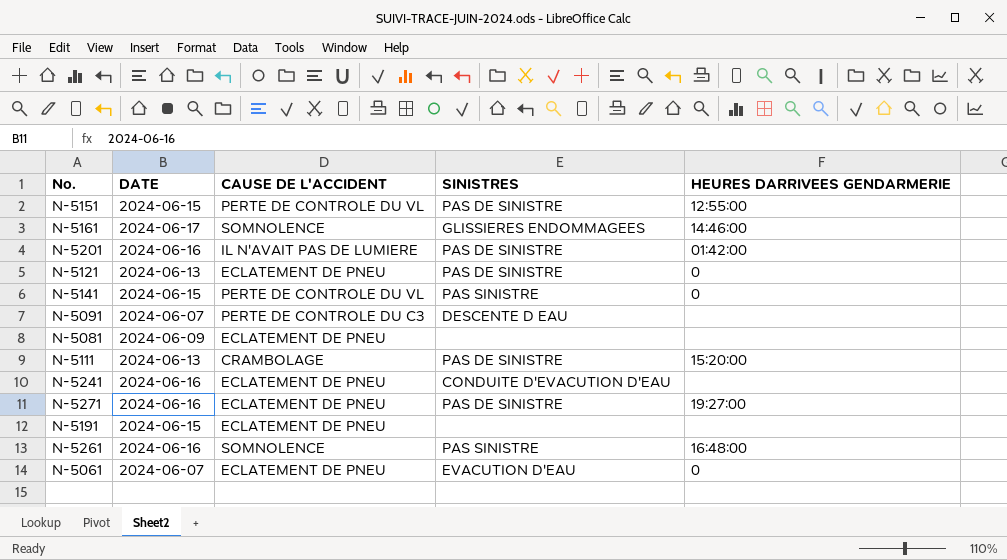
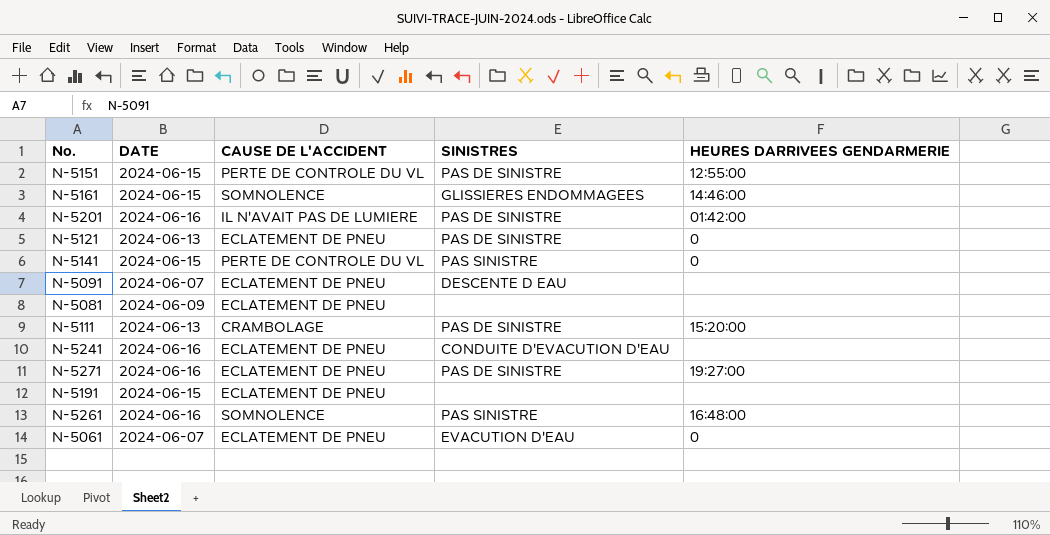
N-5161 | DATE: 2024-06-17 -> 2024-06-15
N-5091 | CAUSE DE L'ACCIDENT: PERTE DE CONTROLE DU C3 -> ECLATEMENT DE PNEU

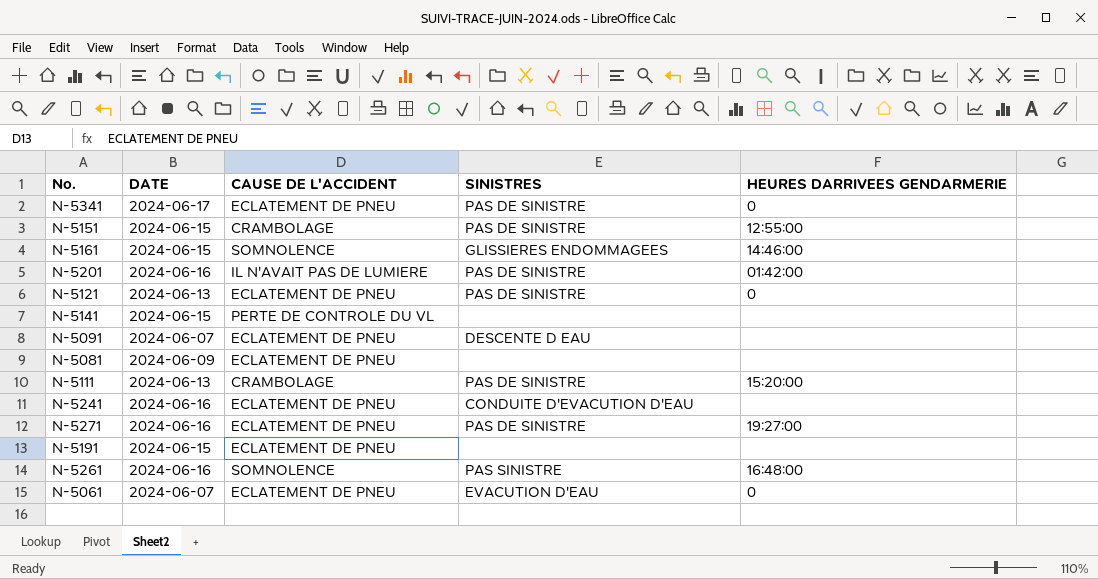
row N-5341: none -> 2024-06-17 | ECLATEMENT DE PNEU | PAS DE SINISTRE | 0
N-5151 | CAUSE DE L'ACCIDENT: PERTE DE CONTROLE DU VL -> CRAMBOLAGE
N-5141 | SINISTRES: PAS SINISTRE -> none
N-5141 | HEURES DARRIVEES GENDARMERIE: 0 -> none

